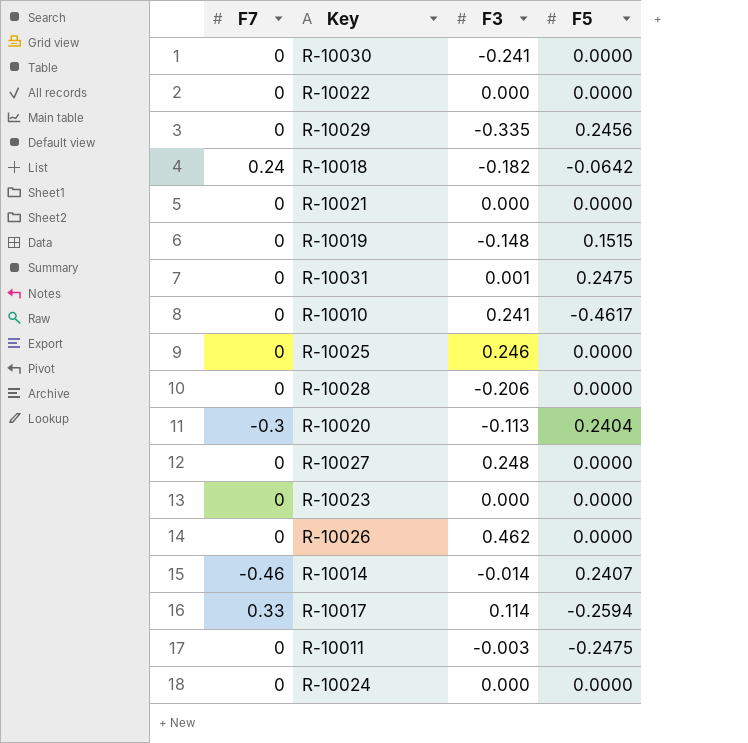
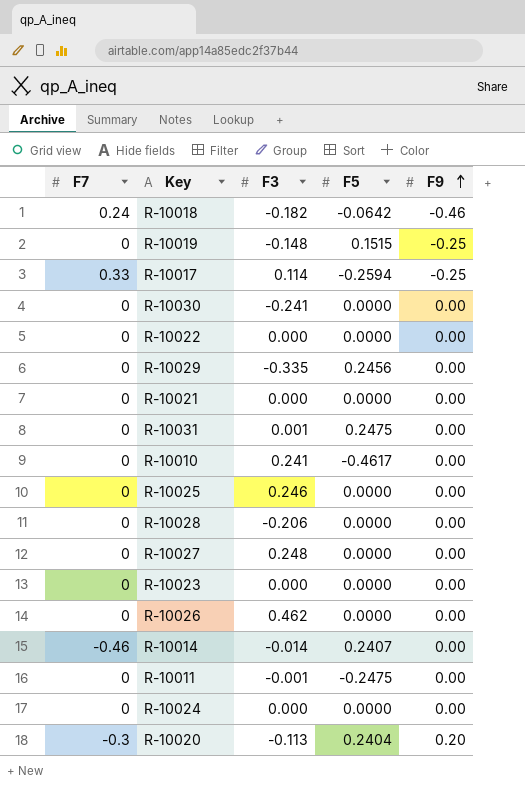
row order: none -> F9 ascending
column F9 | position: none -> 5
R-10011 | F3: -0.003 -> -0.001

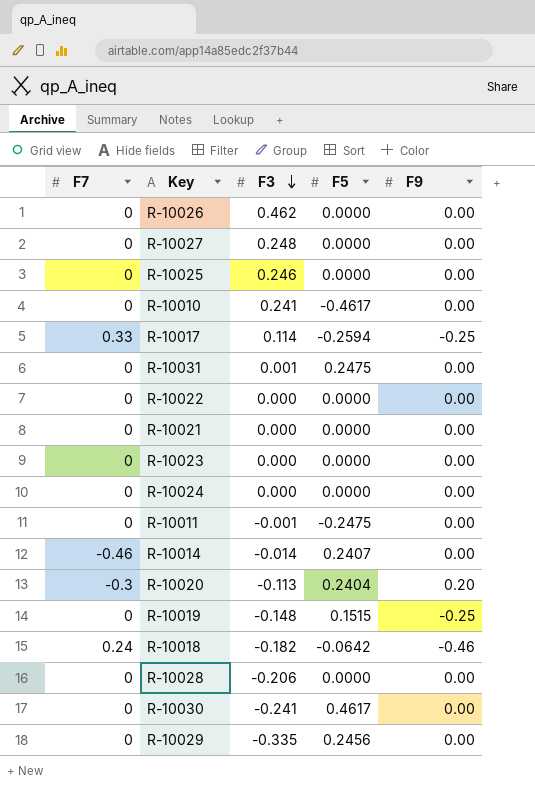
row order: F9 ascending -> F3 descending
R-10030 | F5: 0.0000 -> 0.4617

